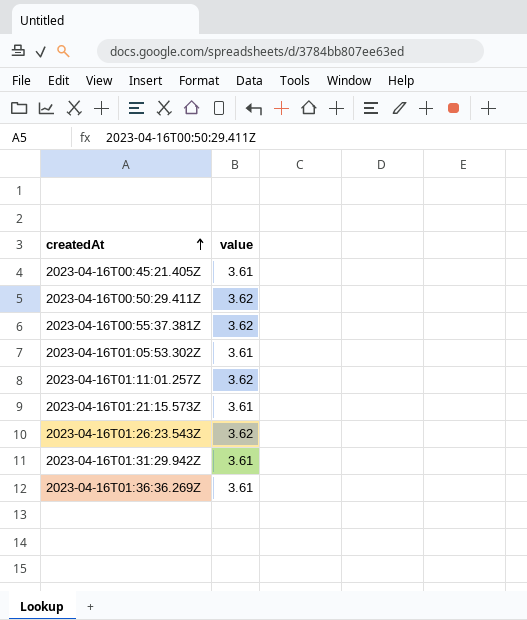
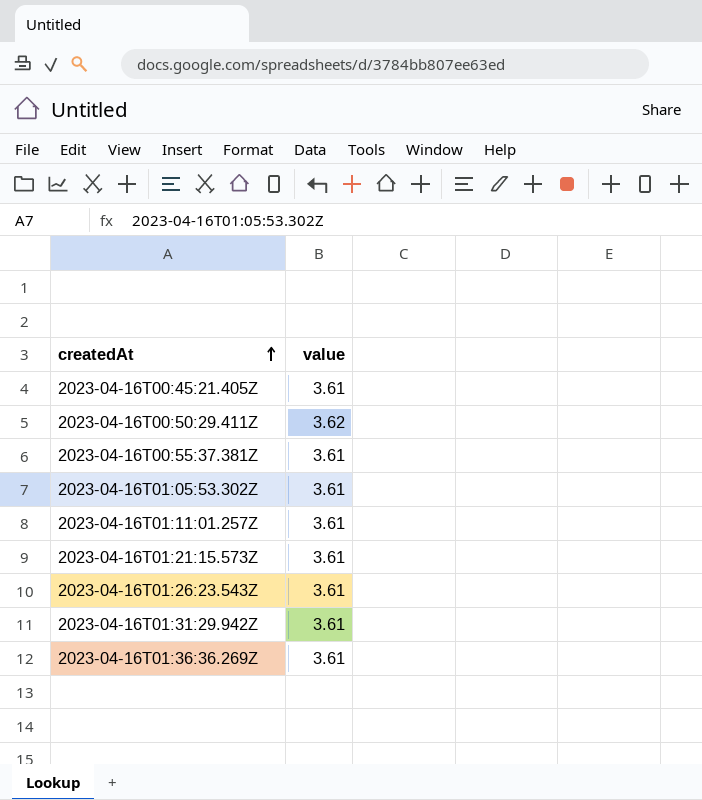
2023-04-16T00:55:37.381Z | value: 3.62 -> 3.61
2023-04-16T01:11:01.257Z | value: 3.62 -> 3.61
2023-04-16T01:26:23.543Z | value: 3.62 -> 3.61

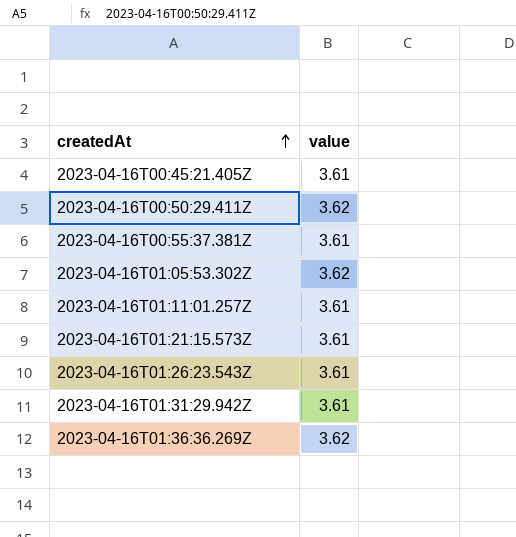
2023-04-16T01:05:53.302Z | value: 3.61 -> 3.62
2023-04-16T01:36:36.269Z | value: 3.61 -> 3.62

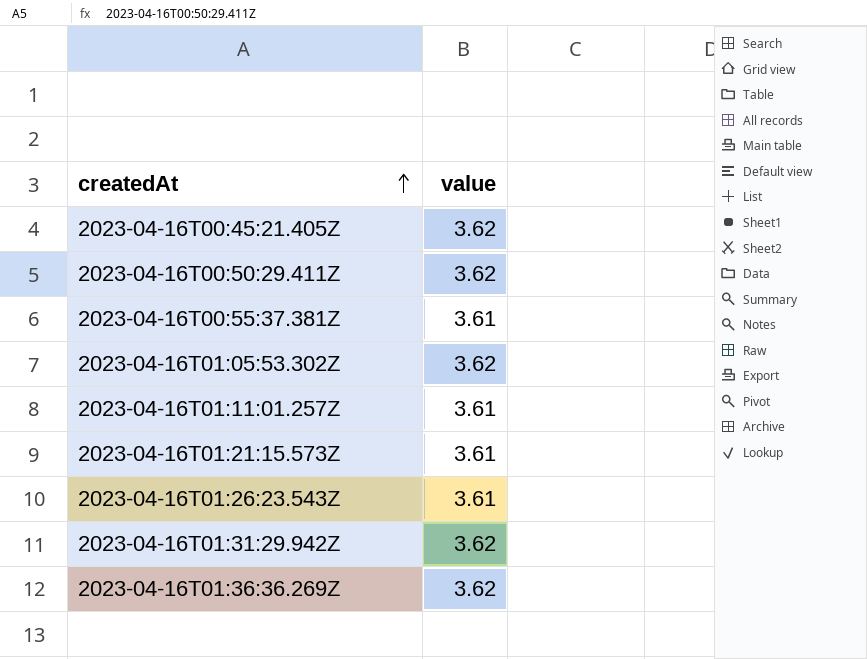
2023-04-16T00:45:21.405Z | value: 3.61 -> 3.62
2023-04-16T01:31:29.942Z | value: 3.61 -> 3.62

